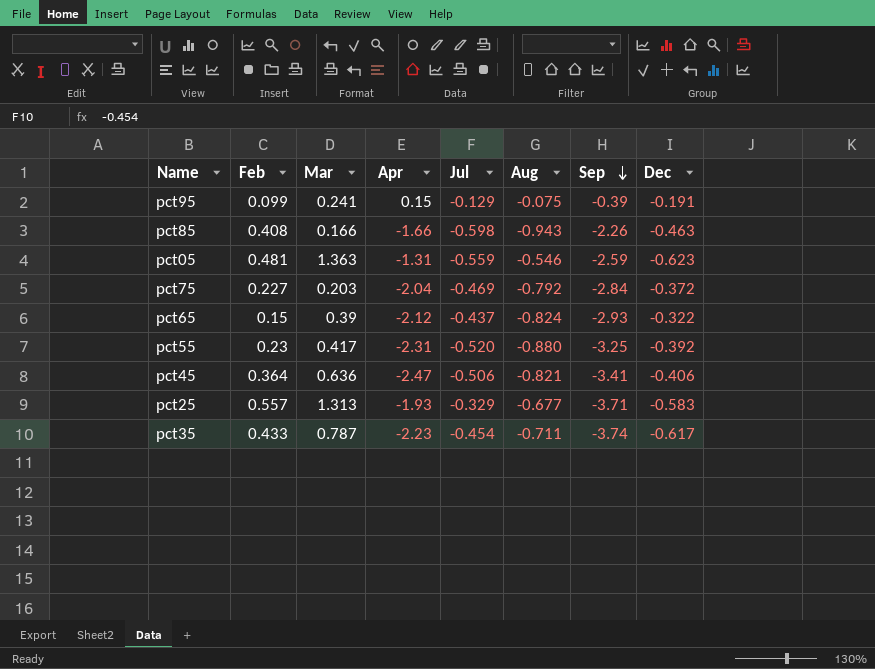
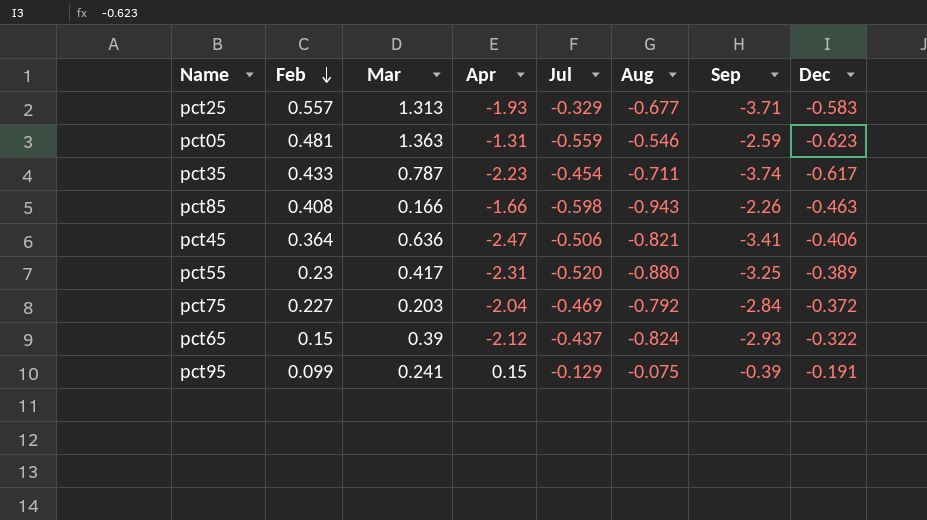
row order: Sep descending -> Feb descending
pct55 | Dec: -0.392 -> -0.389

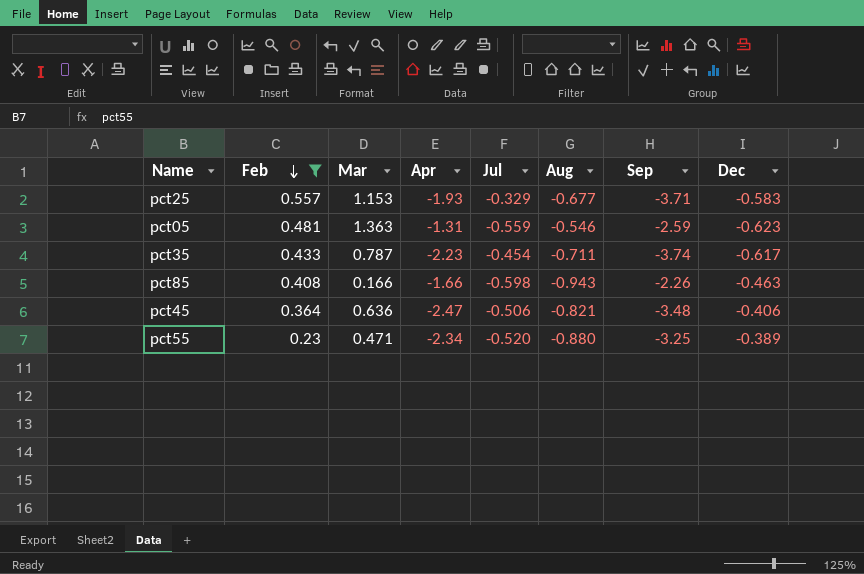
filter: none -> Feb >= 0.23
pct25 | Mar: 1.313 -> 1.153
pct45 | Sep: -3.41 -> -3.48
pct55 | Mar: 0.417 -> 0.471
pct55 | Apr: -2.31 -> -2.34

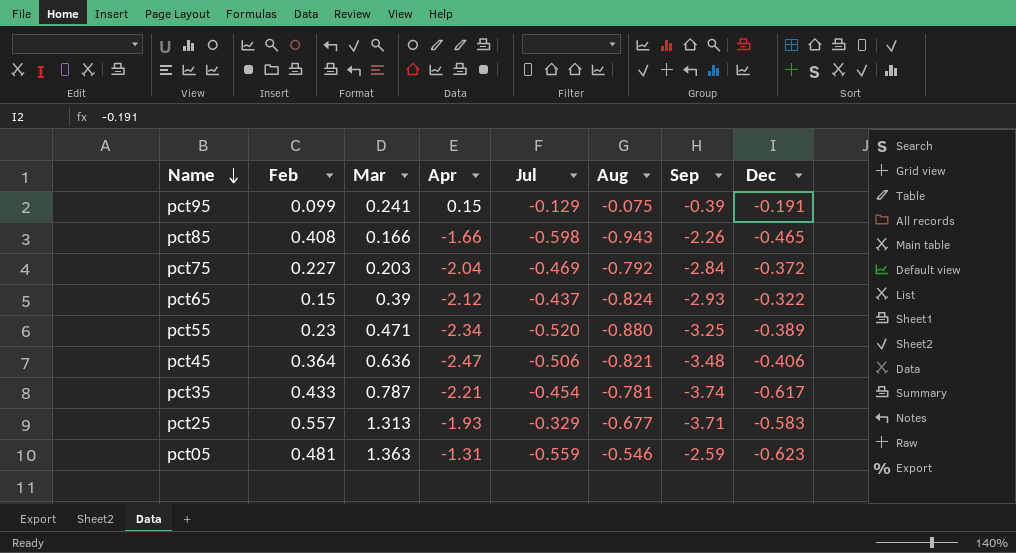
filter: Feb >= 0.23 -> none
row order: Feb descending -> Name descending
pct85 | Dec: -0.463 -> -0.465
pct35 | Apr: -2.23 -> -2.21
pct35 | Aug: -0.711 -> -0.781
pct25 | Mar: 1.153 -> 1.313

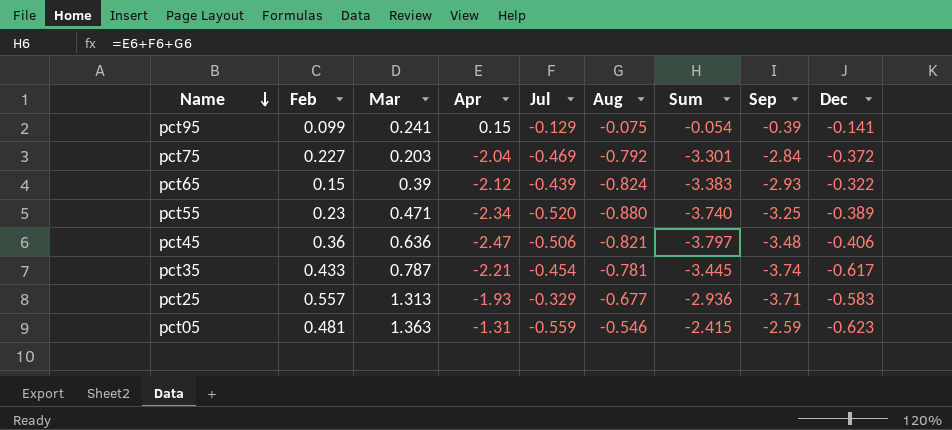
column Sum | formula: none -> [Apr] + [Jul] + [Aug]
row pct85: 0.408 | 0.166 | -1.66 | -0.598 | -0.943 | -2.26 | -0.465 -> none
pct95 | Dec: -0.191 -> -0.141
pct65 | Jul: -0.437 -> -0.439
pct45 | Feb: 0.364 -> 0.36

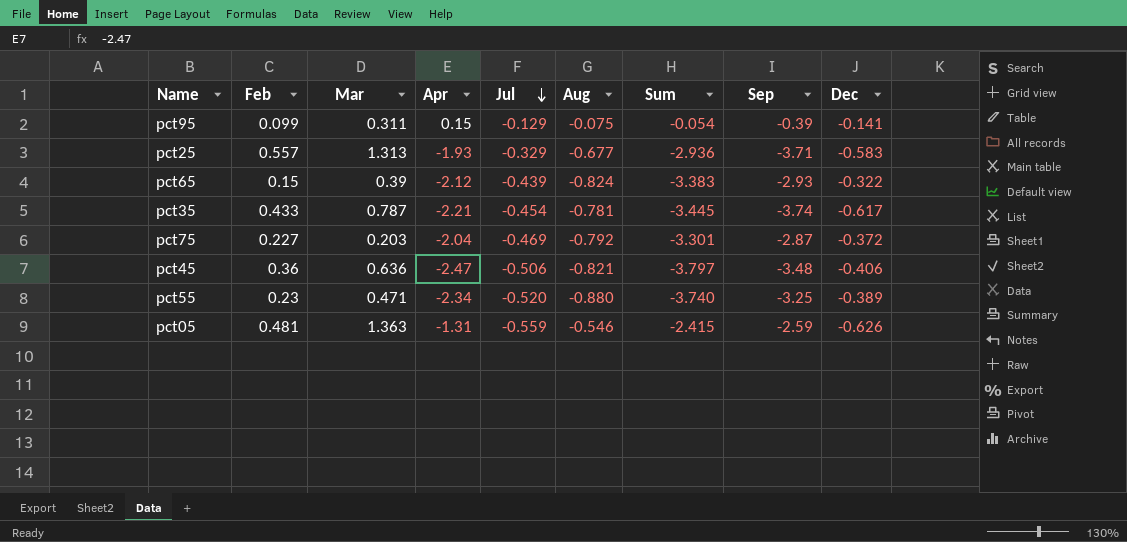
row order: Name descending -> Jul descending
pct95 | Mar: 0.241 -> 0.311
pct75 | Sep: -2.84 -> -2.87
pct05 | Dec: -0.623 -> -0.626

